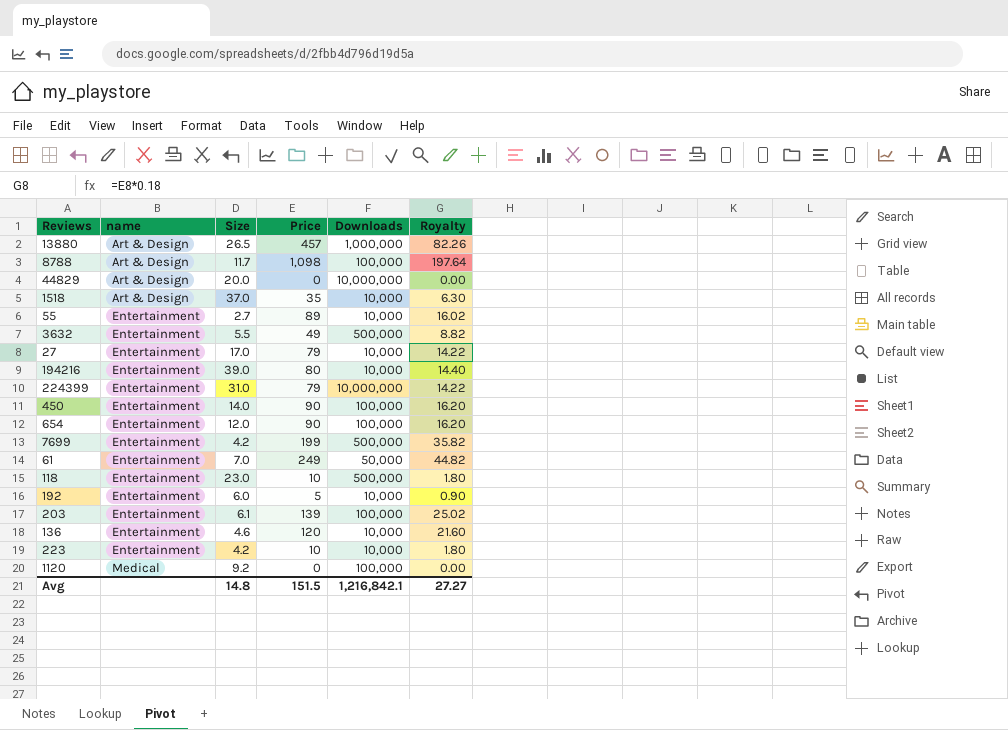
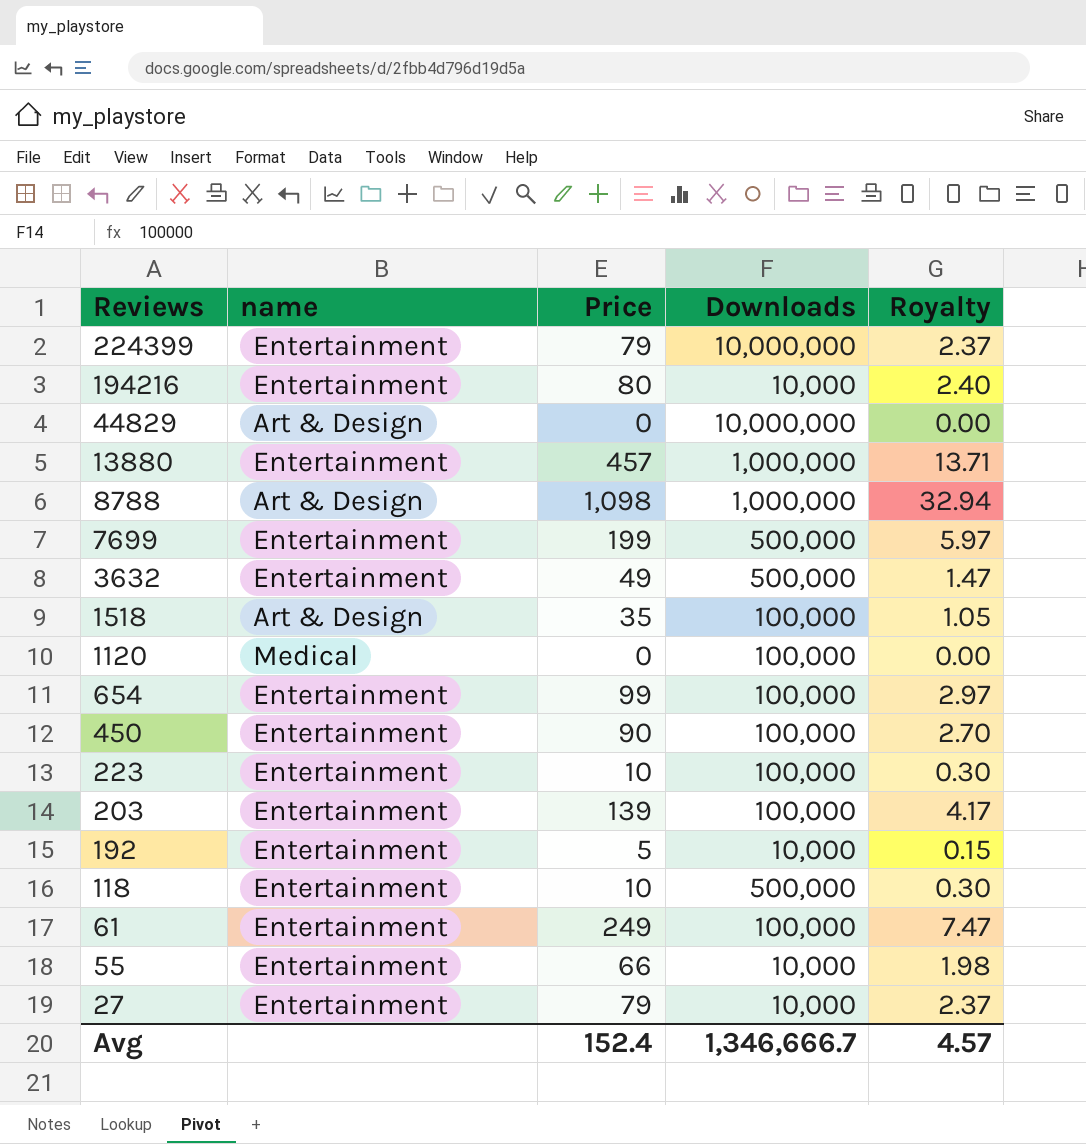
row order: name ascending -> Reviews descending
column Size | position: 3 -> none
column Royalty | formula: [Price] * 0.18 -> [Price] * 0.03
row 136: Entertainment | 4.6 | 120 | 10,000 | 21.60 -> none
13880 | name: Art & Design -> Entertainment
8788 | Downloads: 100,000 -> 1,000,000
1518 | Downloads: 10,000 -> 100,000
654 | Price: 90 -> 99
223 | Downloads: 10,000 -> 100,000
61 | Downloads: 50,000 -> 100,000
55 | Price: 89 -> 66
Avg | Price: 151.5 -> 152.4
Avg | Downloads: 1,216,842.1 -> 1,346,666.7
Avg | Royalty: 27.27 -> 4.57

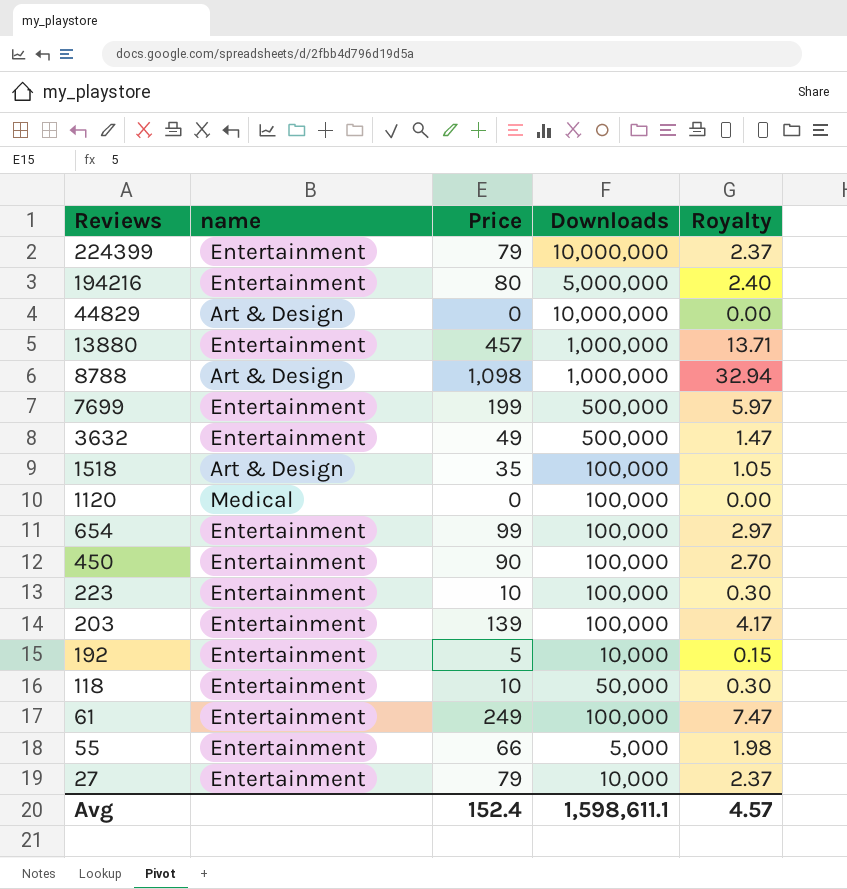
194216 | Downloads: 10,000 -> 5,000,000
118 | Downloads: 500,000 -> 50,000
55 | Downloads: 10,000 -> 5,000
Avg | Downloads: 1,346,666.7 -> 1,598,611.1

